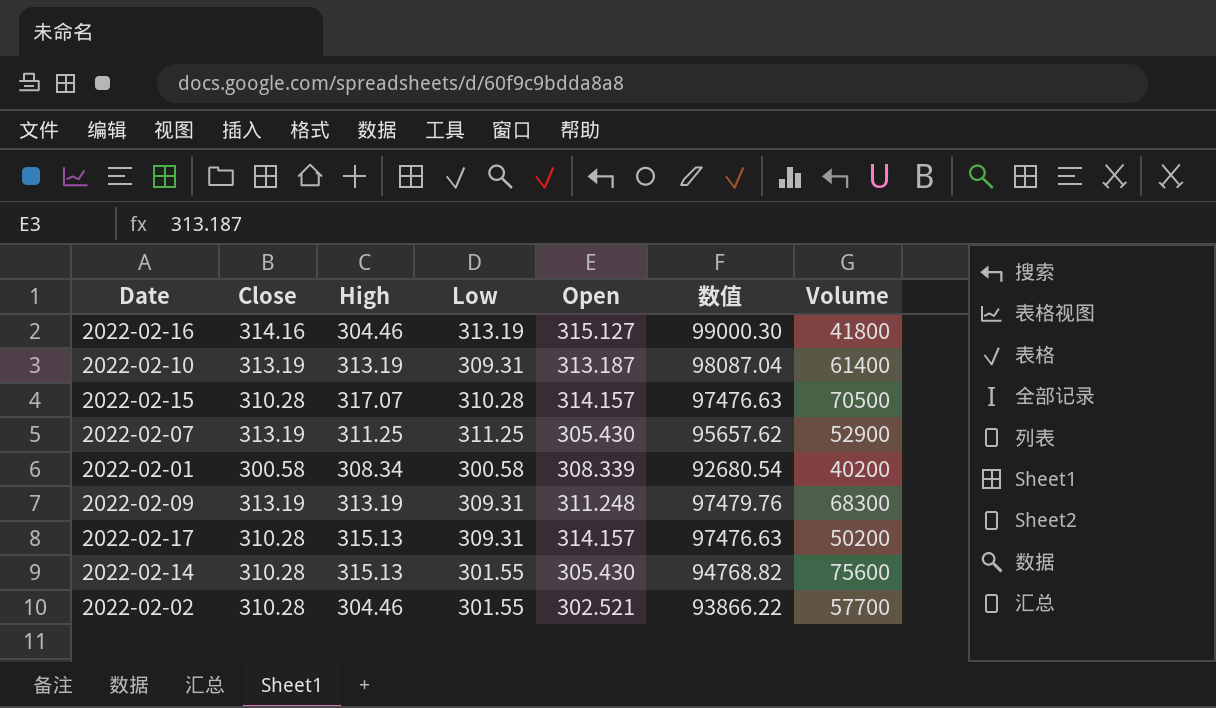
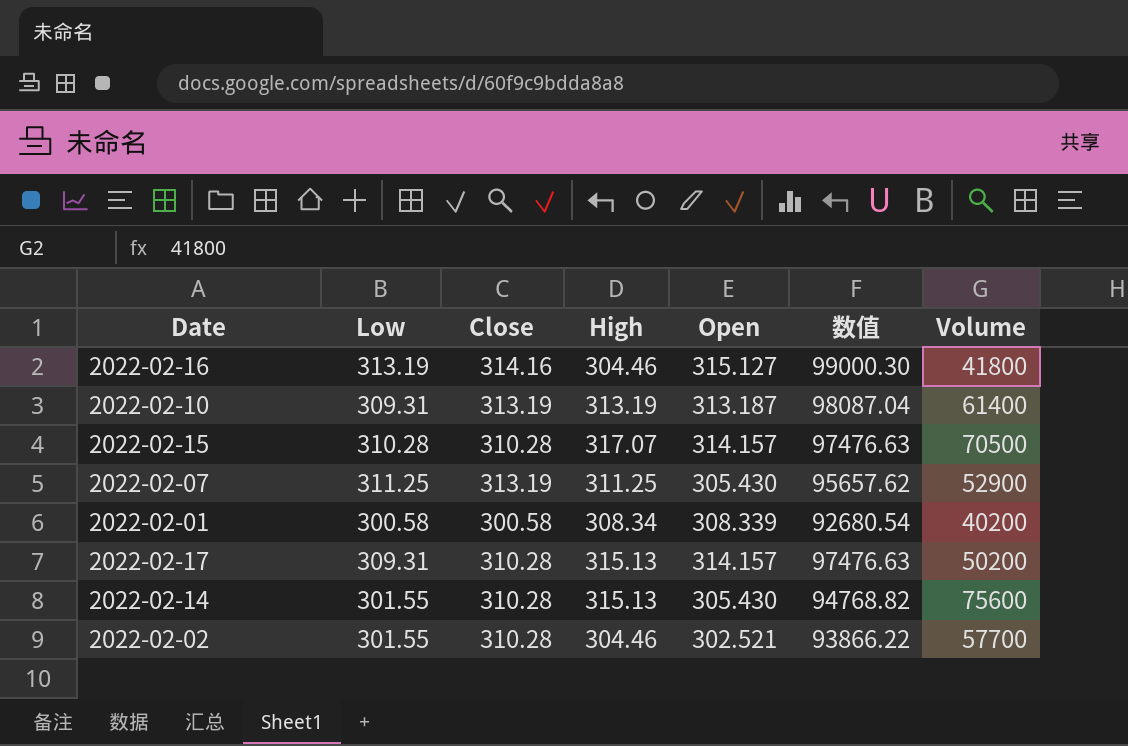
column Low | position: 4 -> 2
row 2022-02-09: 313.19 | 313.19 | 309.31 | 311.248 | 97479.76 | 68300 -> none

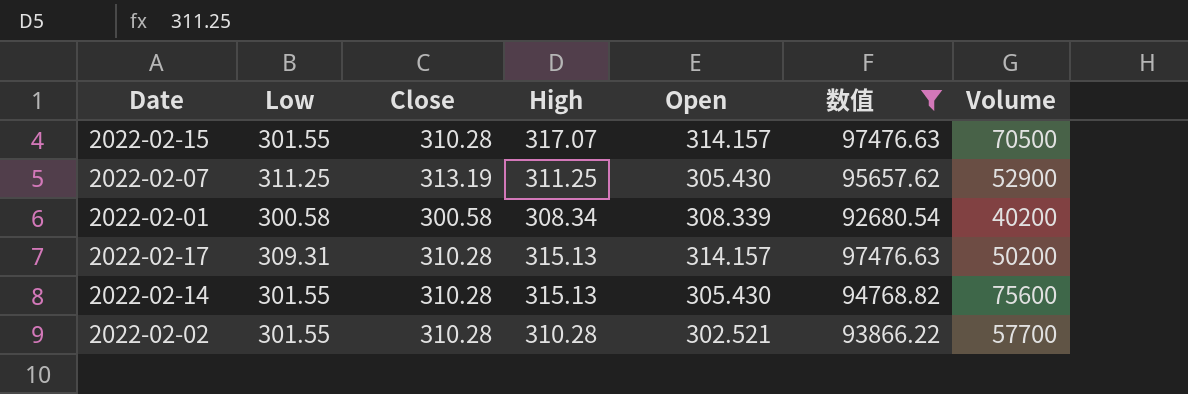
filter: none -> 数值 <= 97476.63
2022-02-15 | Low: 310.28 -> 301.55
2022-02-02 | High: 304.46 -> 310.28

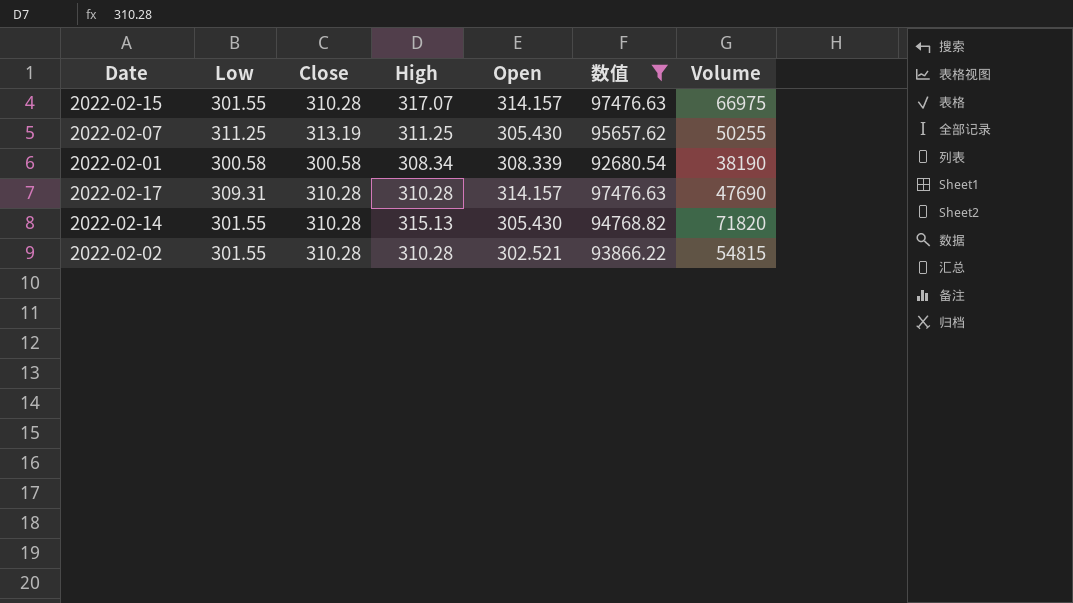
2022-02-15 | Volume: 70500 -> 66975
2022-02-07 | Volume: 52900 -> 50255
2022-02-01 | Volume: 40200 -> 38190
2022-02-17 | High: 315.13 -> 310.28
2022-02-17 | Volume: 50200 -> 47690
2022-02-14 | Volume: 75600 -> 71820
2022-02-02 | Volume: 57700 -> 54815

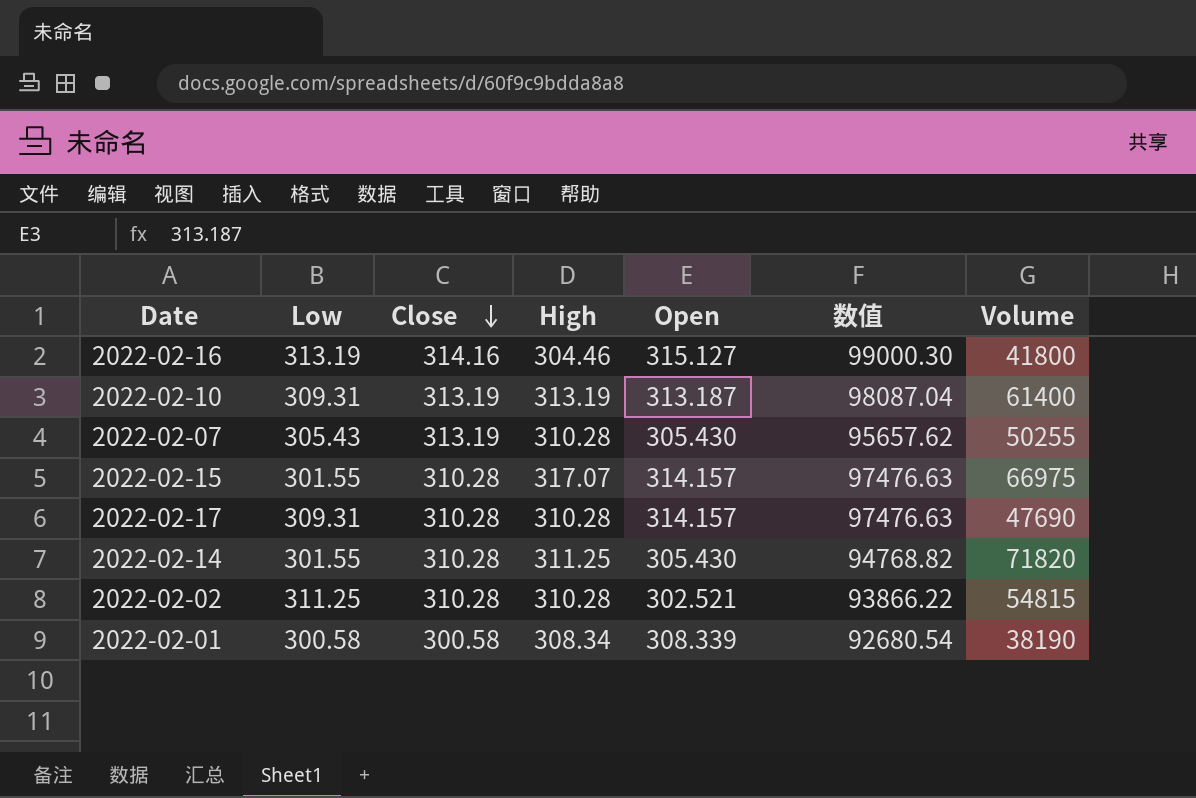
filter: 数值 <= 97476.63 -> none
row order: none -> Close descending
2022-02-07 | Low: 311.25 -> 305.43
2022-02-07 | High: 311.25 -> 310.28
2022-02-14 | High: 315.13 -> 311.25
2022-02-02 | Low: 301.55 -> 311.25

